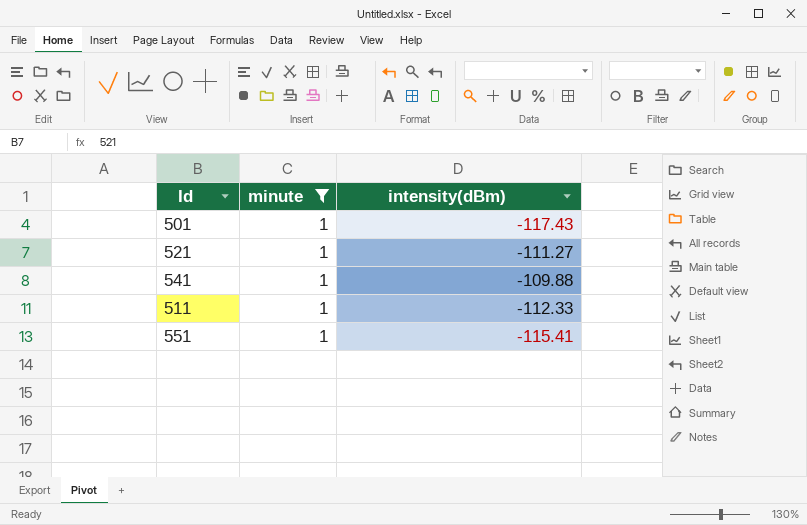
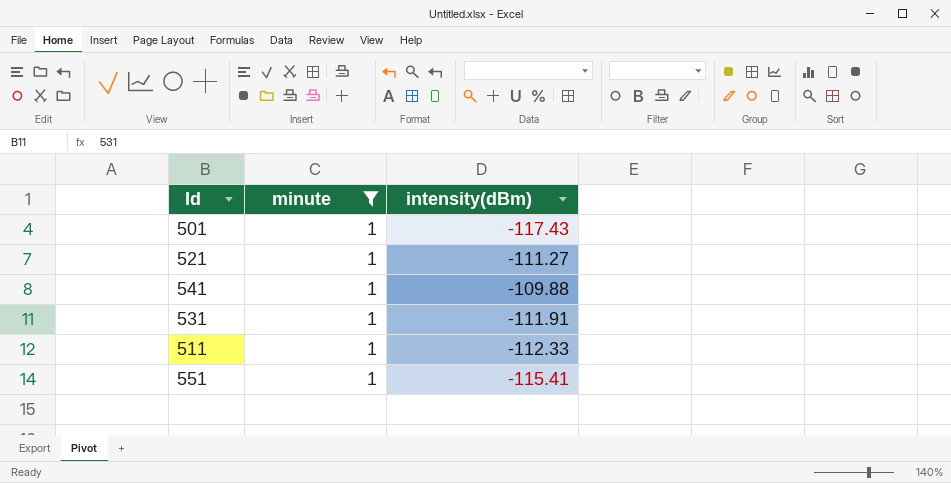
row 531: none -> 1 | -111.91

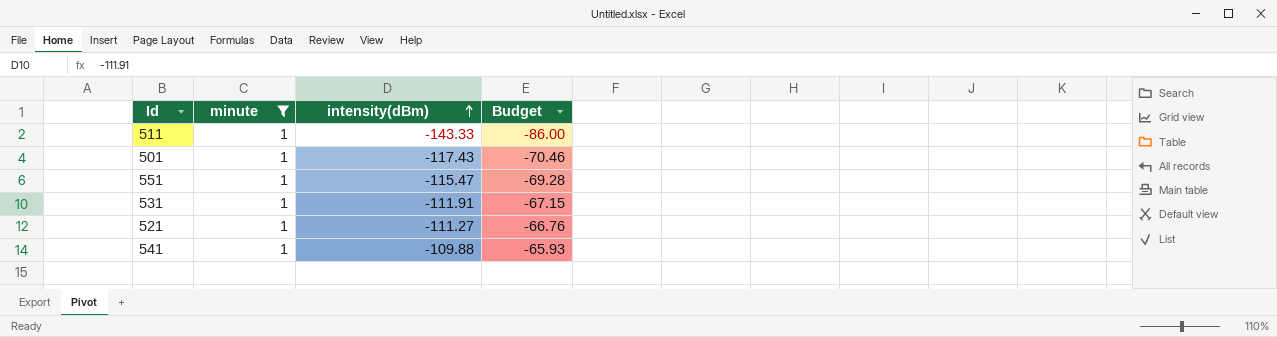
row order: none -> intensity(dBm) ascending
column Budget | formula: none -> [intensity(dBm)] * 0.6
511 | intensity(dBm): -112.33 -> -143.33
551 | intensity(dBm): -115.41 -> -115.47

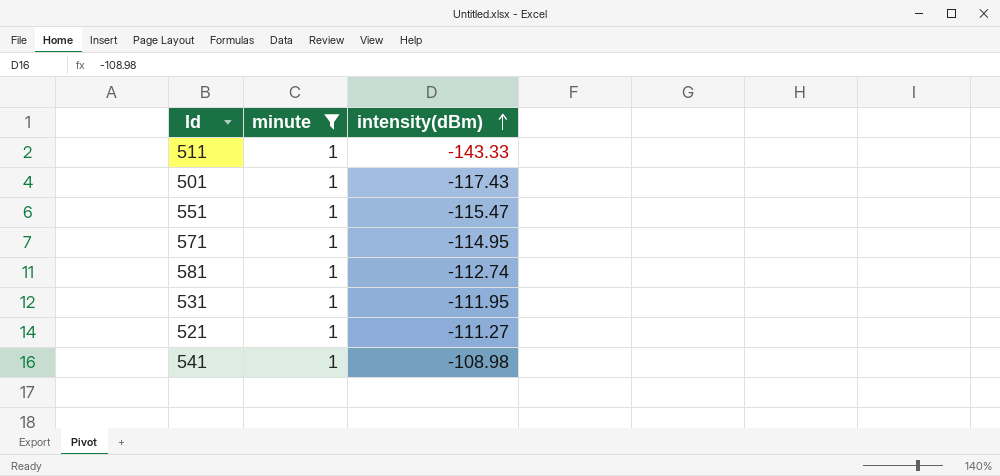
column Budget | formula: [intensity(dBm)] * 0.6 -> none
row 571: none -> 1 | -114.95
row 581: none -> 1 | -112.74
531 | intensity(dBm): -111.91 -> -111.95
541 | intensity(dBm): -109.88 -> -108.98

